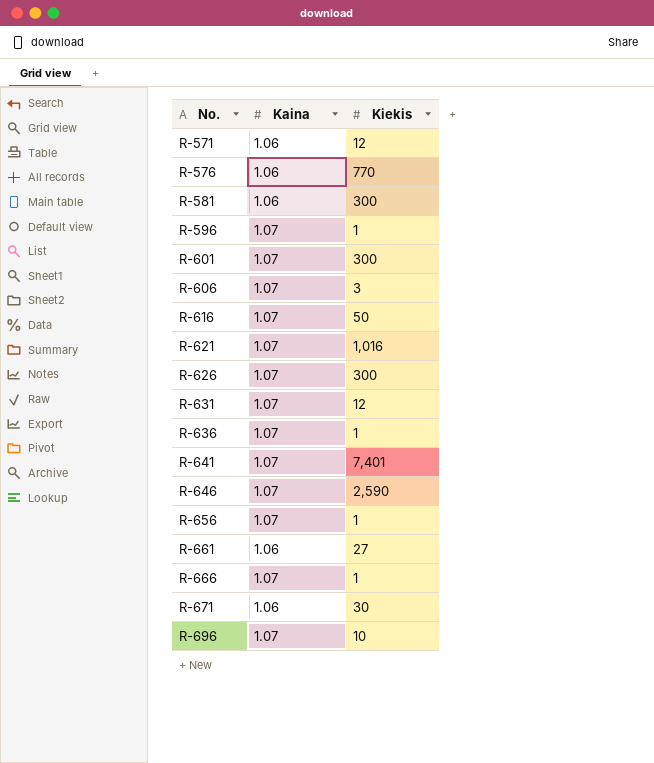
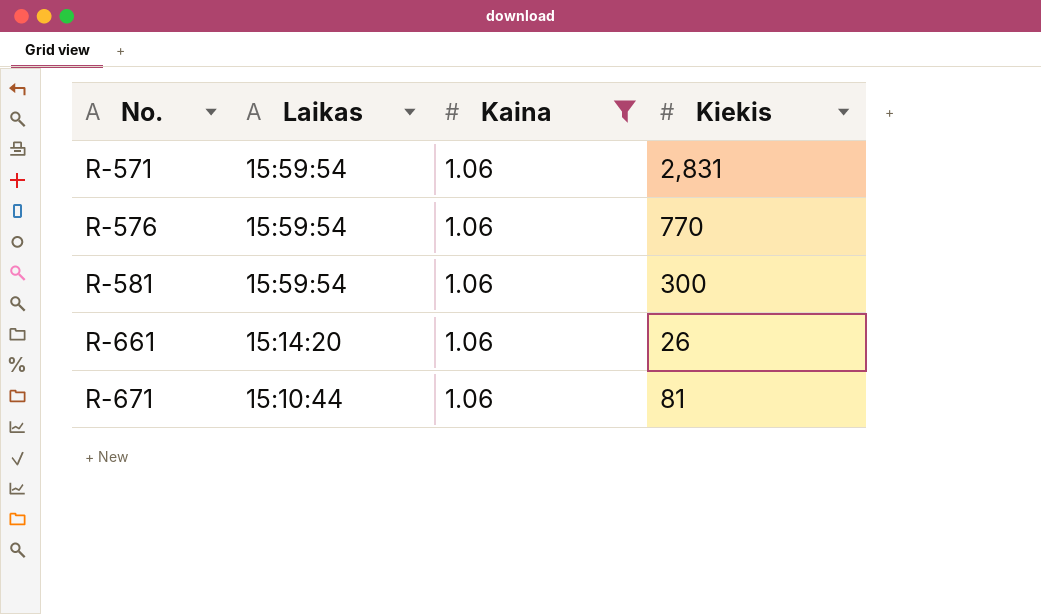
filter: none -> Kaina = 1.06
column Laikas | position: none -> 2
R-571 | Kiekis: 12 -> 2,831
R-661 | Kiekis: 27 -> 26
R-671 | Kiekis: 30 -> 81

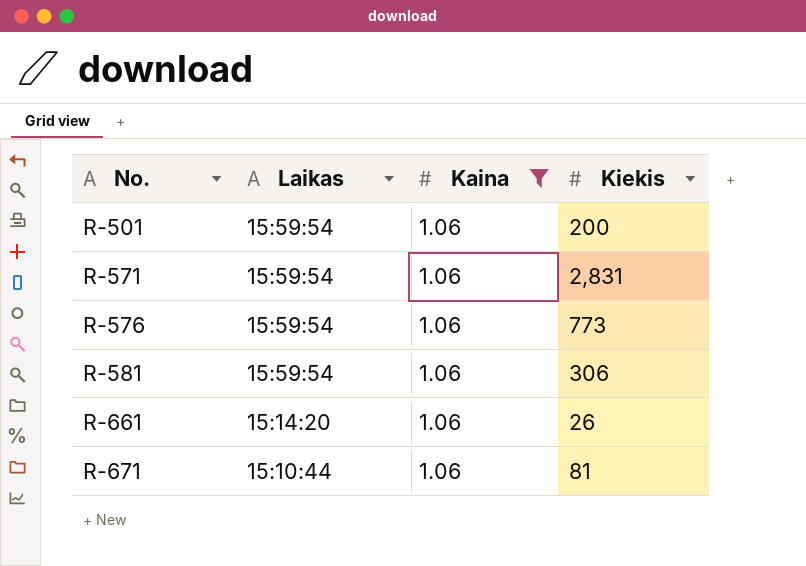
row R-501: none -> 15:59:54 | 1.06 | 200
R-576 | Kiekis: 770 -> 773
R-581 | Kiekis: 300 -> 306

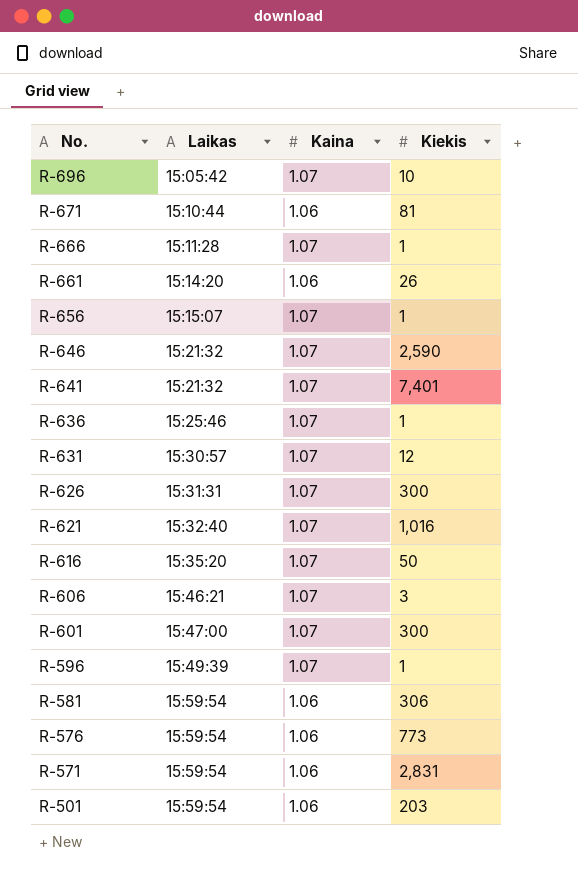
filter: Kaina = 1.06 -> none
row order: No. ascending -> No. descending
R-501 | Kiekis: 200 -> 203

